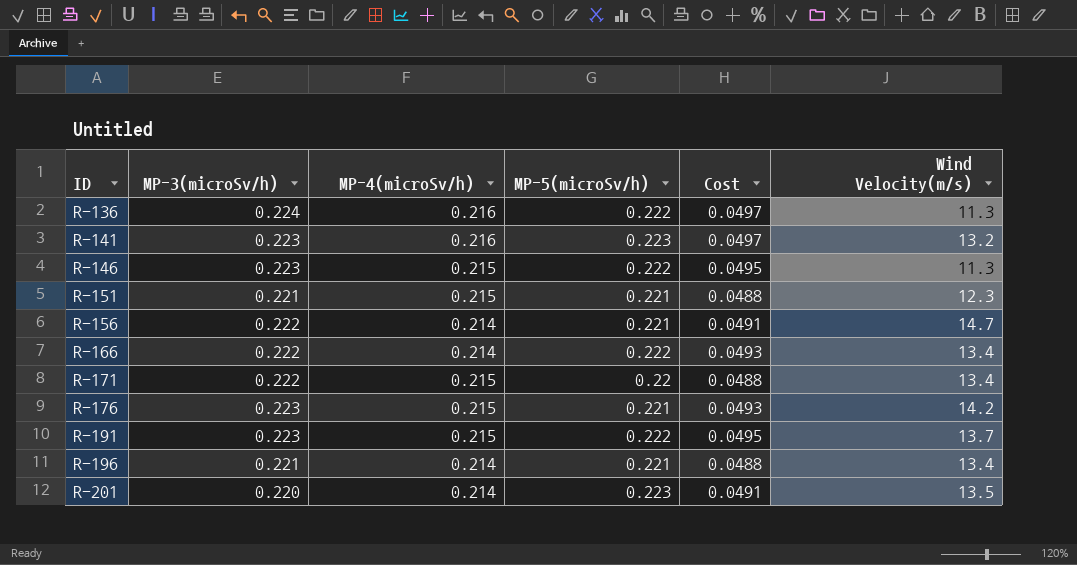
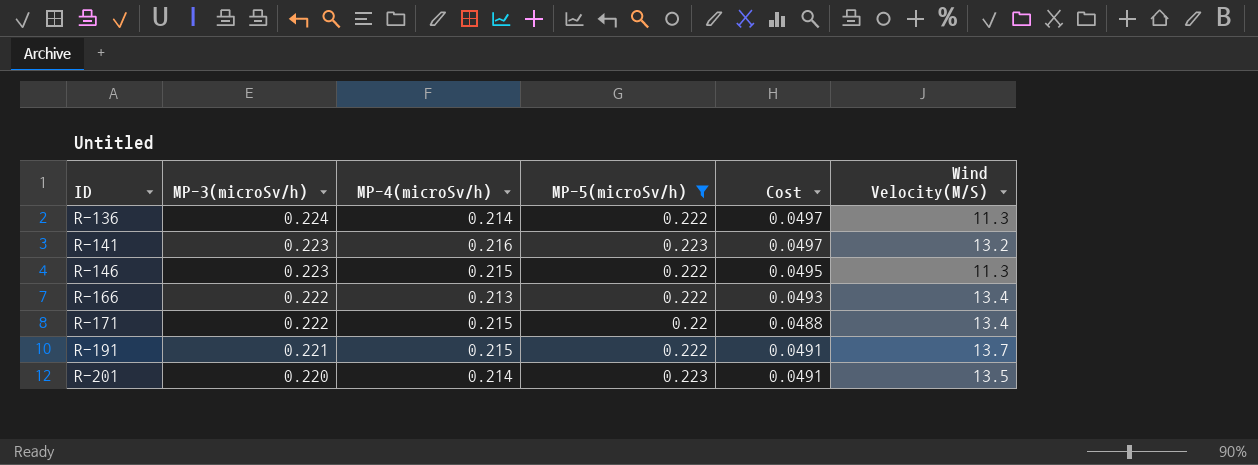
filter: none -> MP-5(microSv/h) != 0.221
column name: Wind Velocity(m/s) -> Wind Velocity(M/S)
R-136 | MP-4(microSv/h): 0.216 -> 0.214
R-166 | MP-4(microSv/h): 0.214 -> 0.213
R-191 | MP-3(microSv/h): 0.223 -> 0.221
R-191 | Cost: 0.0495 -> 0.0491

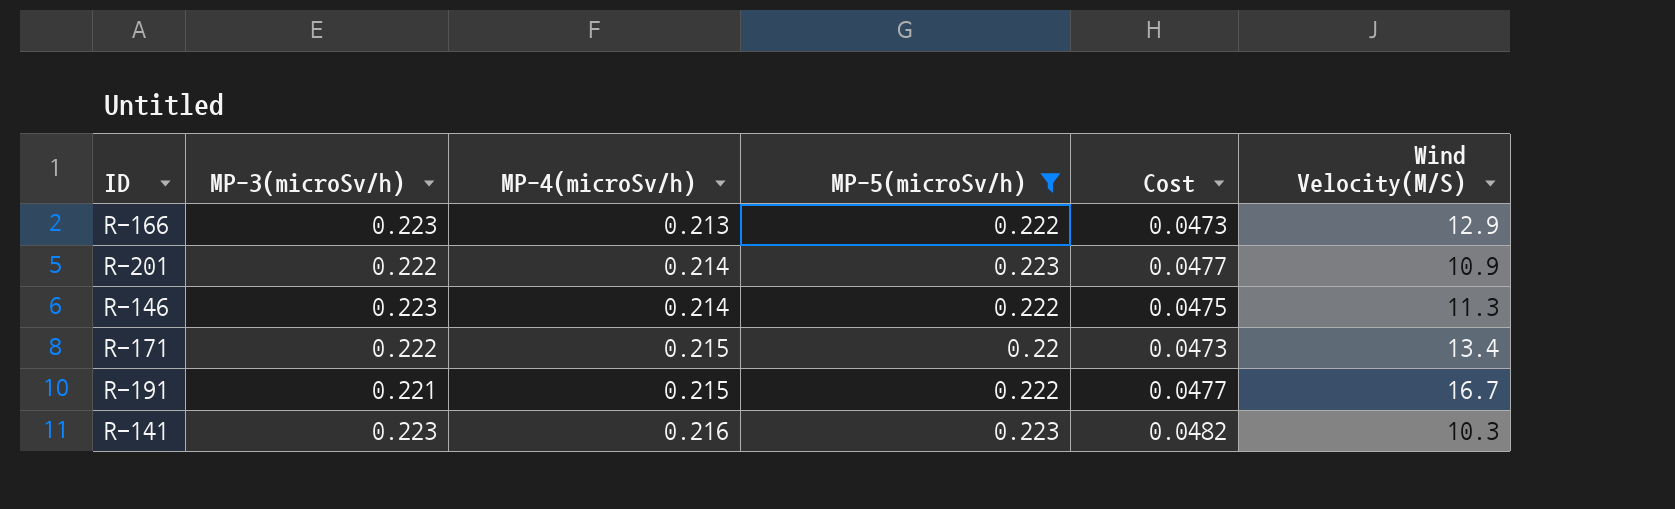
row order: ID ascending -> MP-4(microSv/h) ascending
column Cost | formula: [MP-3(microSv/h)] * [MP-5(microSv/h)] -> [MP-4(microSv/h)] * [MP-5(microSv/h)]
row R-136: 0.224 | 0.214 | 0.222 | 0.0497 | 11.3 -> none
R-166 | MP-3(microSv/h): 0.222 -> 0.223
R-166 | Wind Velocity(M/S): 13.4 -> 12.9
R-201 | MP-3(microSv/h): 0.220 -> 0.222
R-201 | Wind Velocity(M/S): 13.5 -> 10.9
R-146 | MP-4(microSv/h): 0.215 -> 0.214
R-191 | Wind Velocity(M/S): 13.7 -> 16.7
R-141 | Wind Velocity(M/S): 13.2 -> 10.3

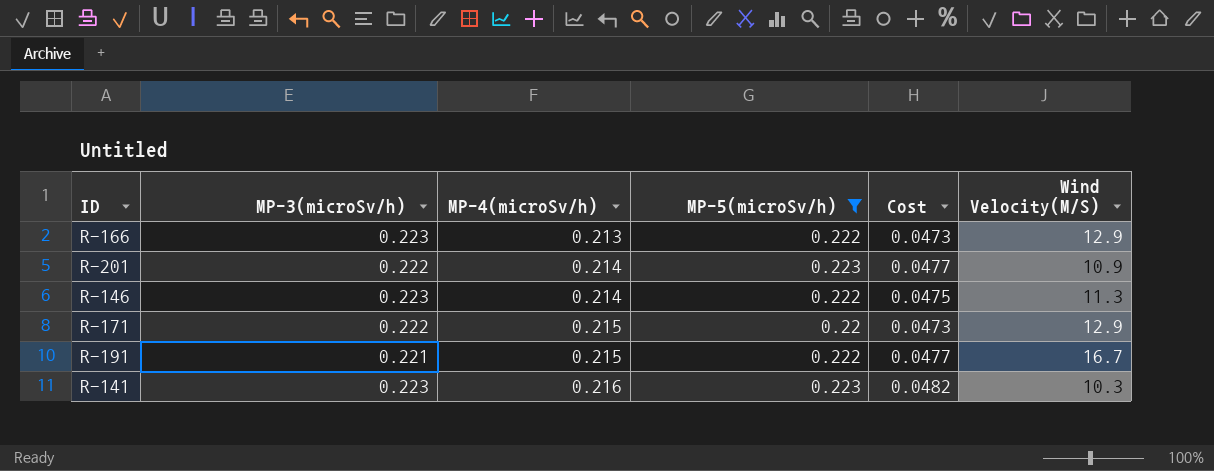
R-171 | Wind Velocity(M/S): 13.4 -> 12.9

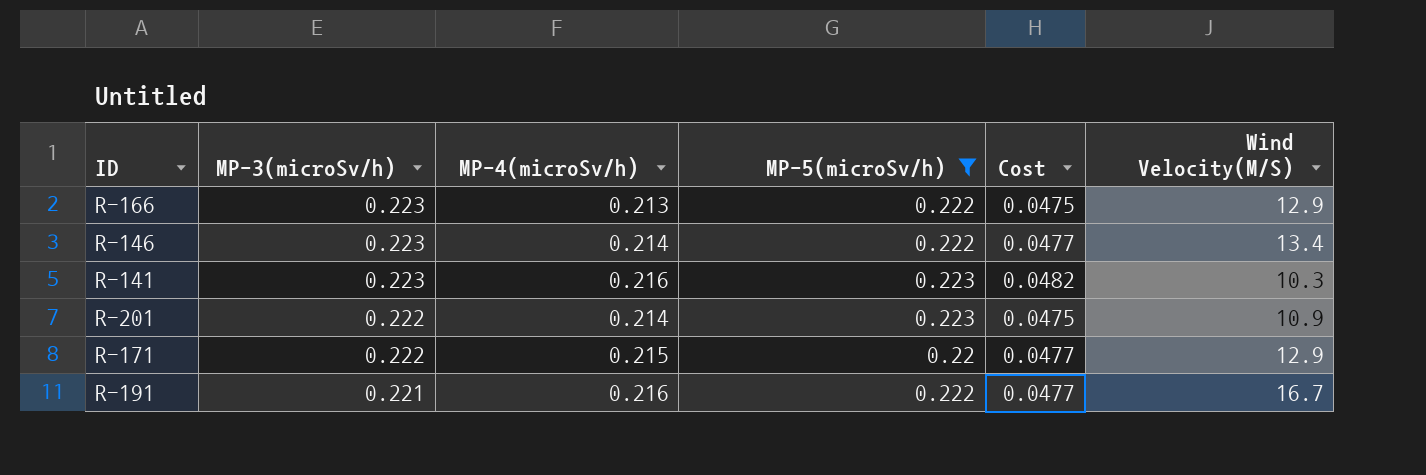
row order: MP-4(microSv/h) ascending -> MP-3(microSv/h) descending
column Cost | formula: [MP-4(microSv/h)] * [MP-5(microSv/h)] -> [MP-3(microSv/h)] * [MP-4(microSv/h)]
R-146 | Wind Velocity(M/S): 11.3 -> 13.4
R-191 | MP-4(microSv/h): 0.215 -> 0.216

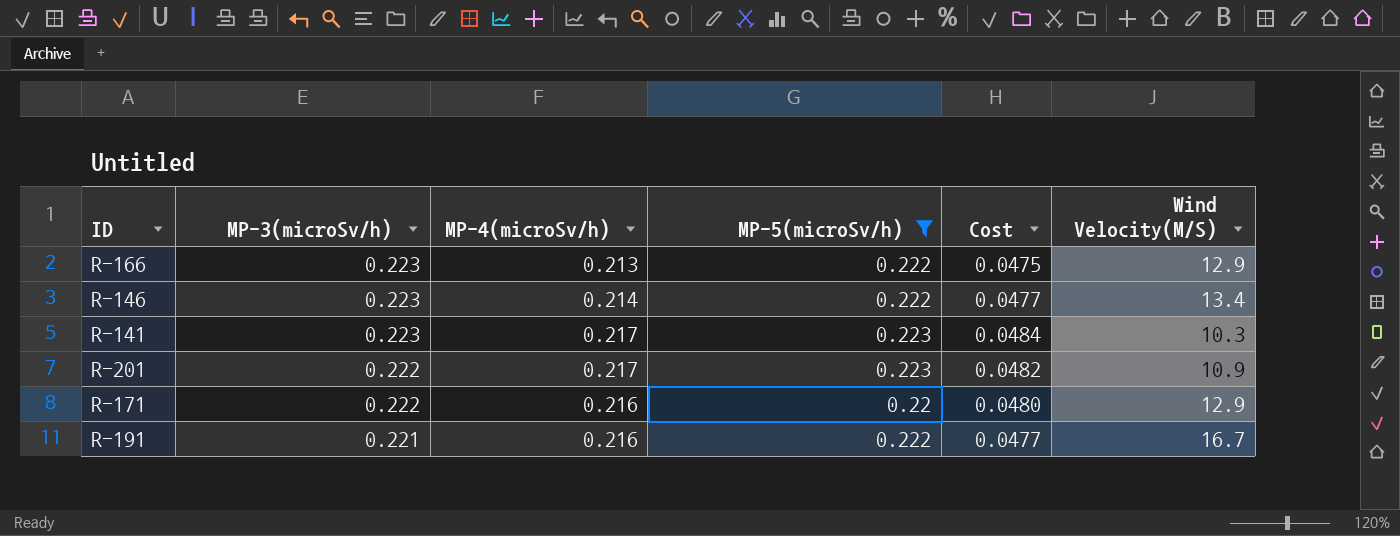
R-141 | MP-4(microSv/h): 0.216 -> 0.217
R-141 | Cost: 0.0482 -> 0.0484
R-201 | MP-4(microSv/h): 0.214 -> 0.217
R-201 | Cost: 0.0475 -> 0.0482
R-171 | MP-4(microSv/h): 0.215 -> 0.216
R-171 | Cost: 0.0477 -> 0.0480

